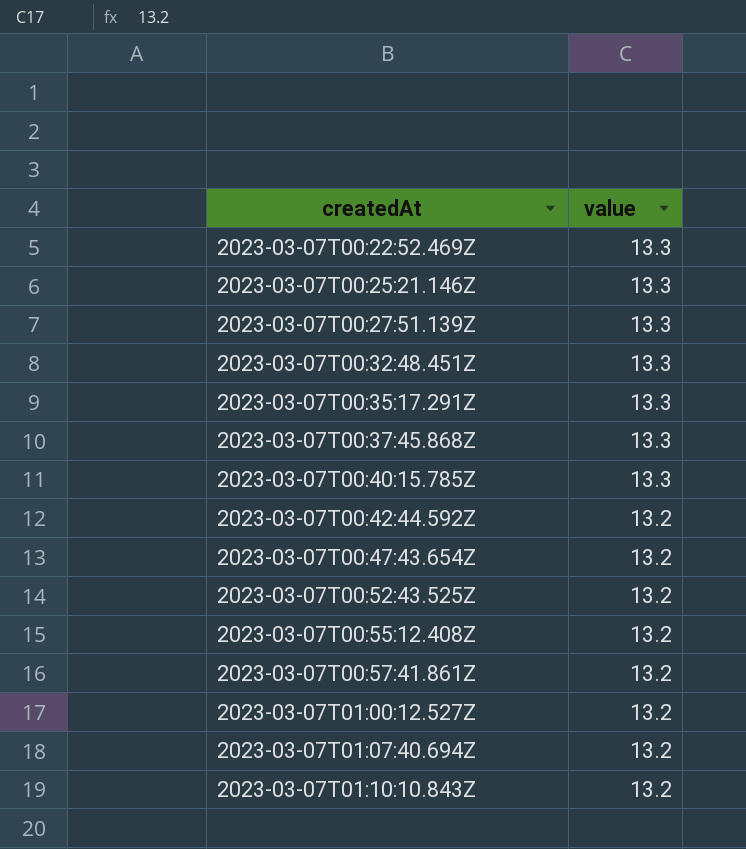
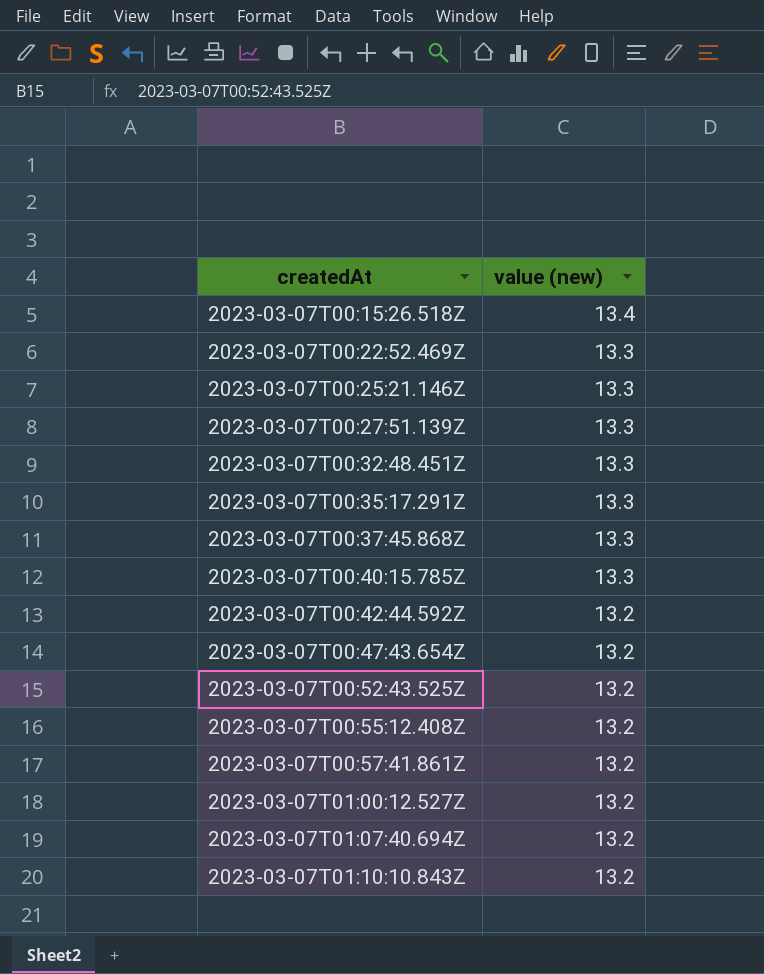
column name: value -> value (new)
row 2023-03-07T00:15:26.518Z: none -> 13.4

